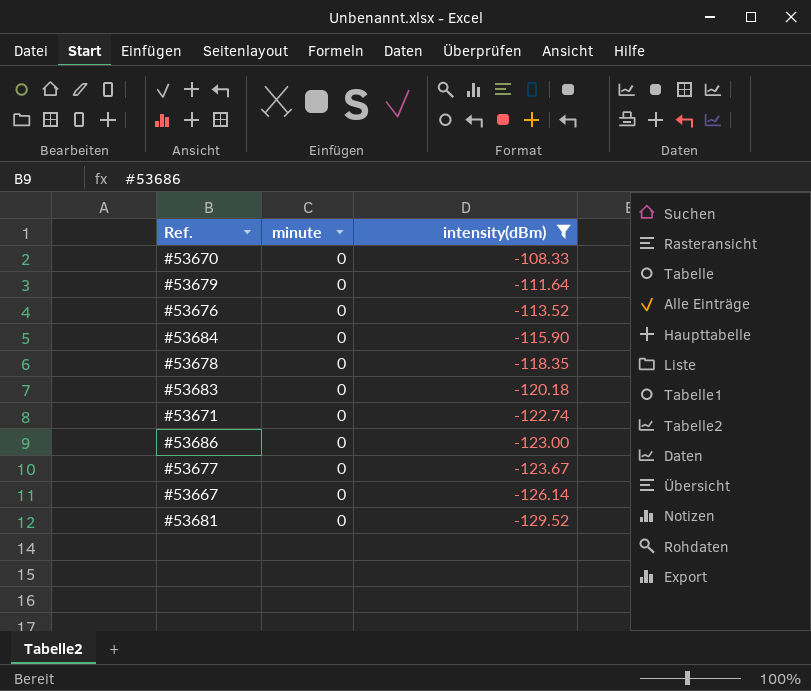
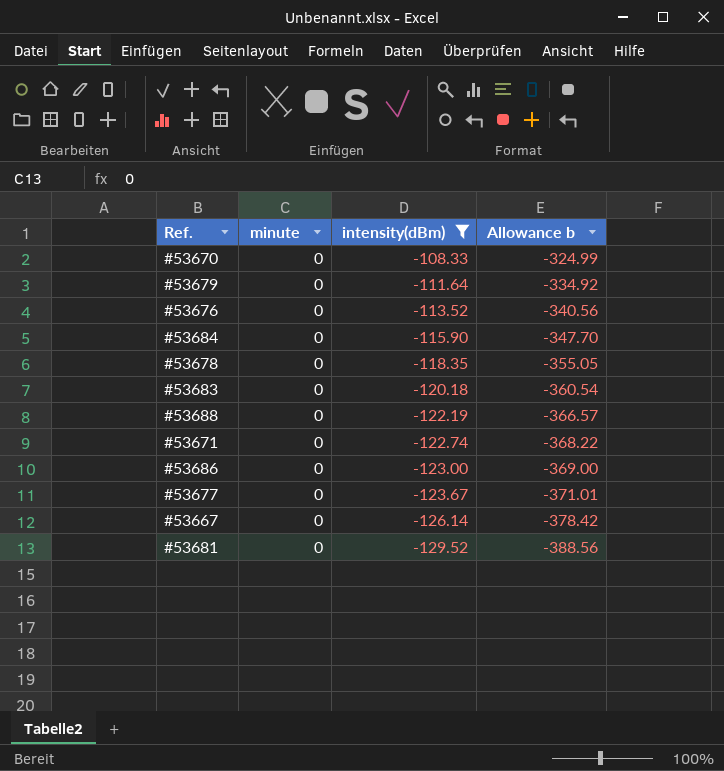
column Allowance b | formula: none -> [intensity(dBm)] * 3
row #53688: none -> 0 | -122.19 | -366.57

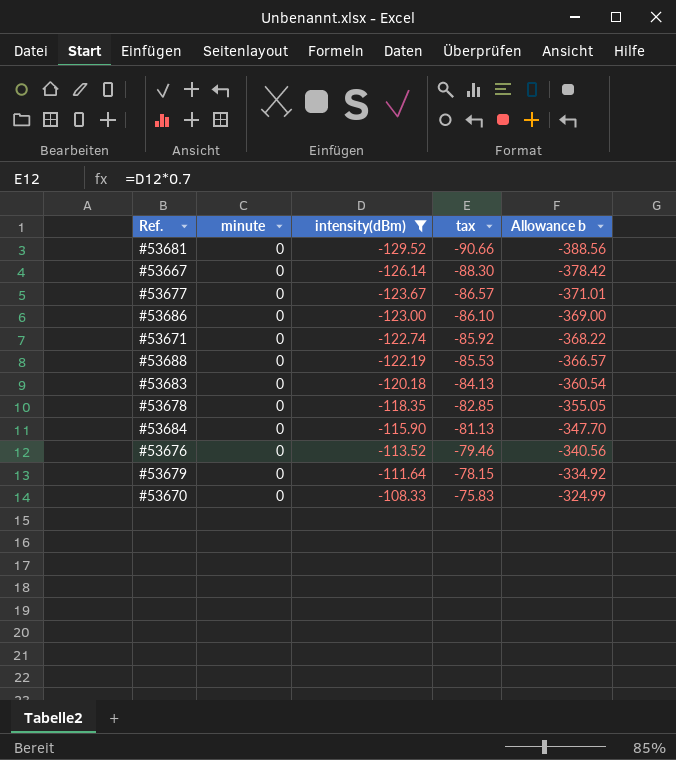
row order: intensity(dBm) descending -> intensity(dBm) ascending
column tax | formula: none -> [intensity(dBm)] * 0.7

